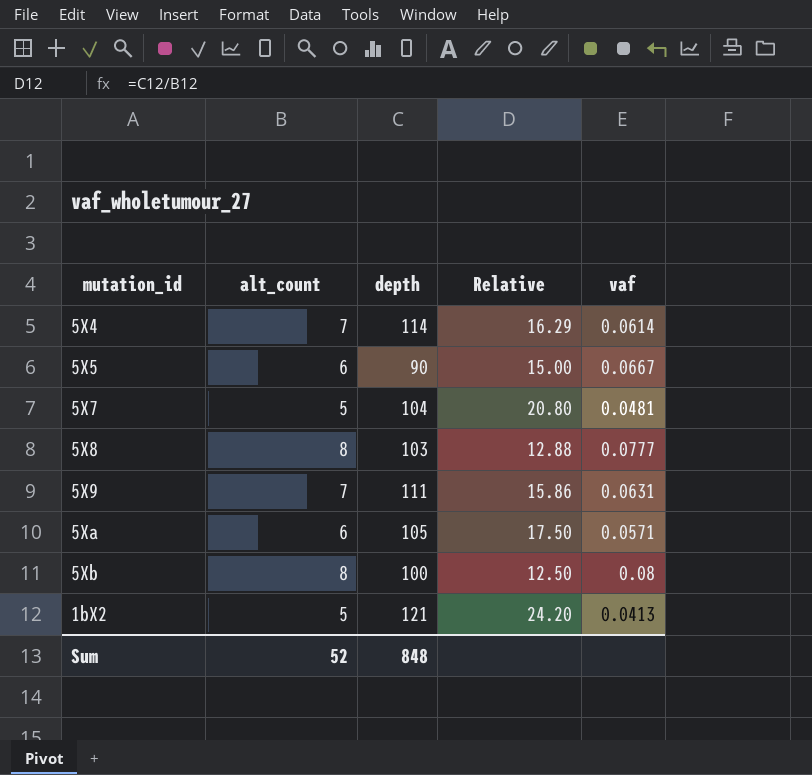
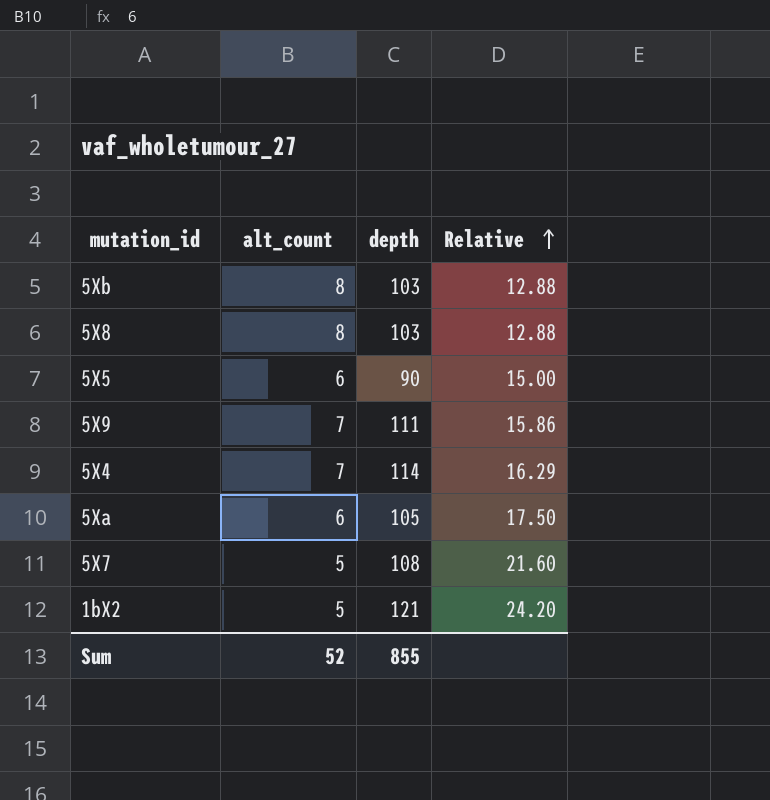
row order: none -> Relative ascending
column vaf | formula: [alt_count] / [depth] -> none
5Xb | depth: 100 -> 103
5Xb | Relative: 12.50 -> 12.88
5X7 | depth: 104 -> 108
5X7 | Relative: 20.80 -> 21.60
Sum | depth: 848 -> 855

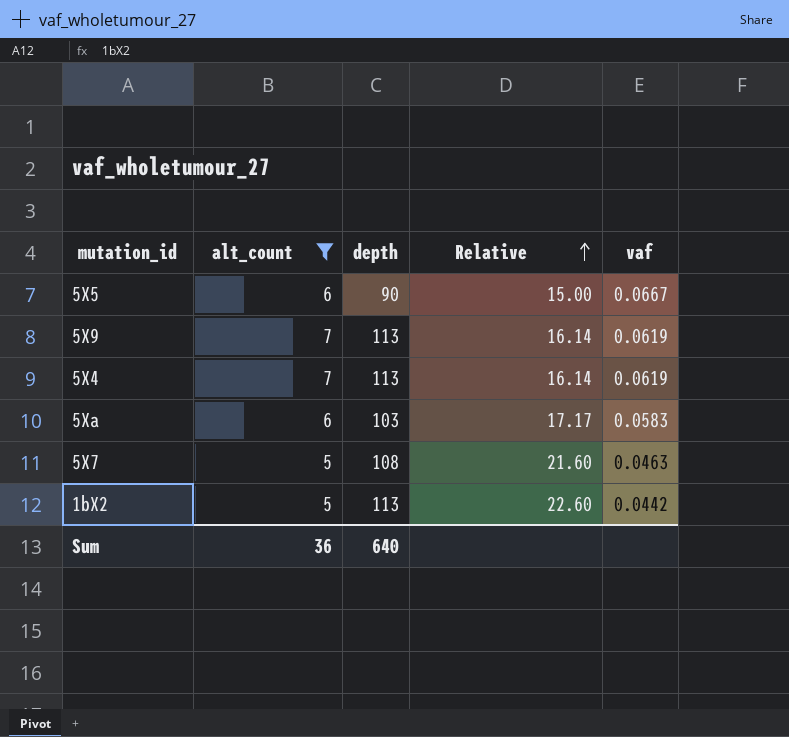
filter: none -> alt_count != 8
column vaf | formula: none -> [alt_count] / [depth]
5X9 | depth: 111 -> 113
5X9 | Relative: 15.86 -> 16.14
5X4 | depth: 114 -> 113
5X4 | Relative: 16.29 -> 16.14
5Xa | depth: 105 -> 103
5Xa | Relative: 17.50 -> 17.17
1bX2 | depth: 121 -> 113
1bX2 | Relative: 24.20 -> 22.60
Sum | alt_count: 52 -> 36
Sum | depth: 855 -> 640

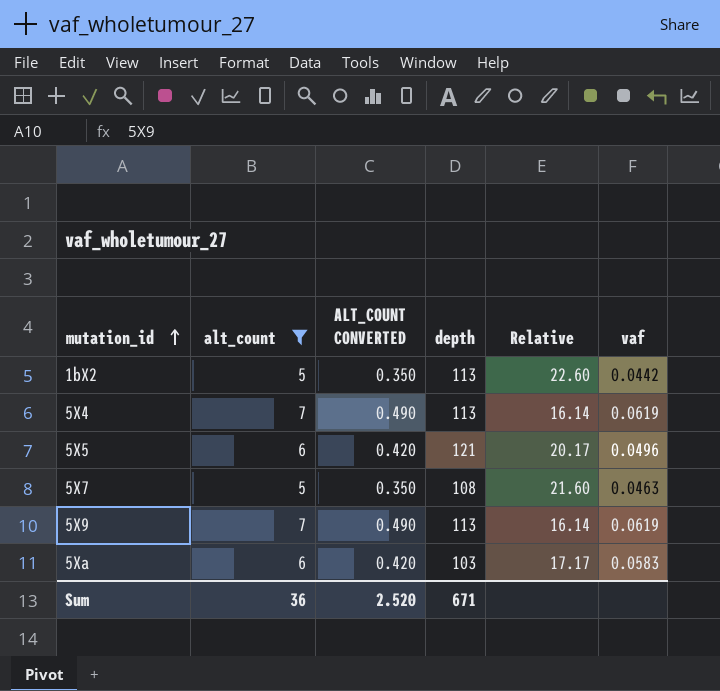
row order: Relative ascending -> mutation_id ascending
column ALT_COUNT CONVERTED | formula: none -> [alt_count] * 0.07
5X5 | depth: 90 -> 121
5X5 | Relative: 15.00 -> 20.17
5X5 | vaf: 0.0667 -> 0.0496
Sum | depth: 640 -> 671

